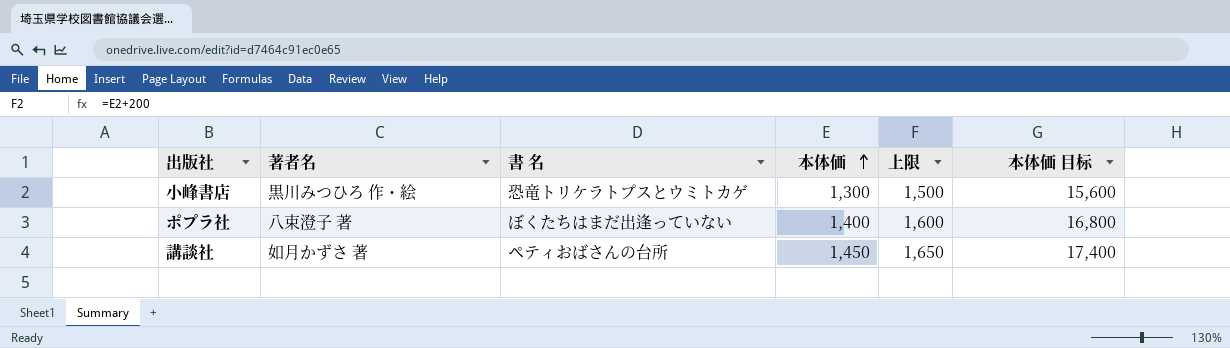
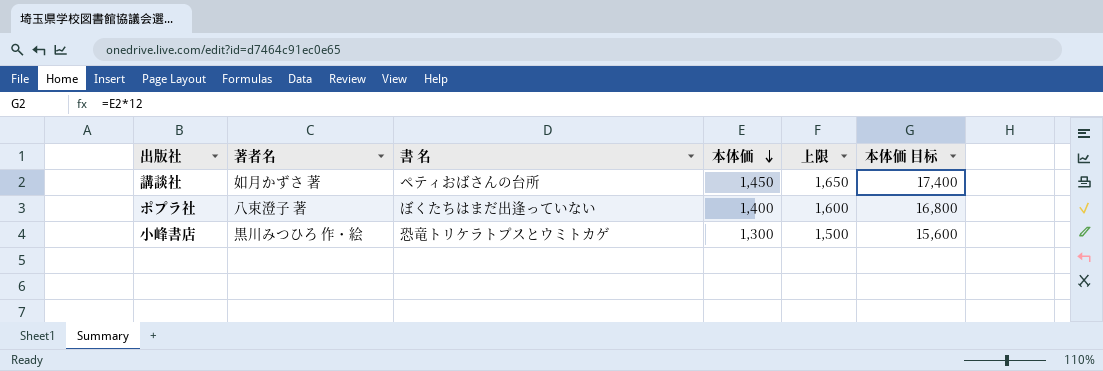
row order: 本体価 ascending -> 本体価 descending

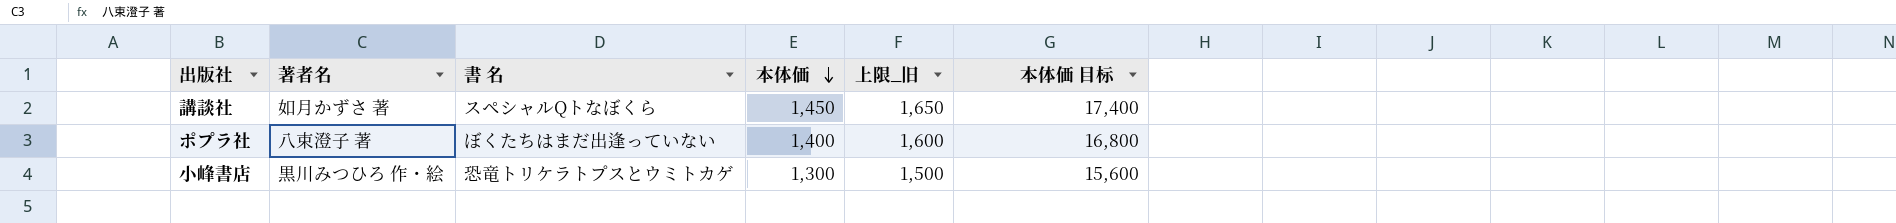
column name: 上限 -> 上限_旧
講談社 | 書 名: ペティおばさんの台所 -> スペシャルQトなぼくら

